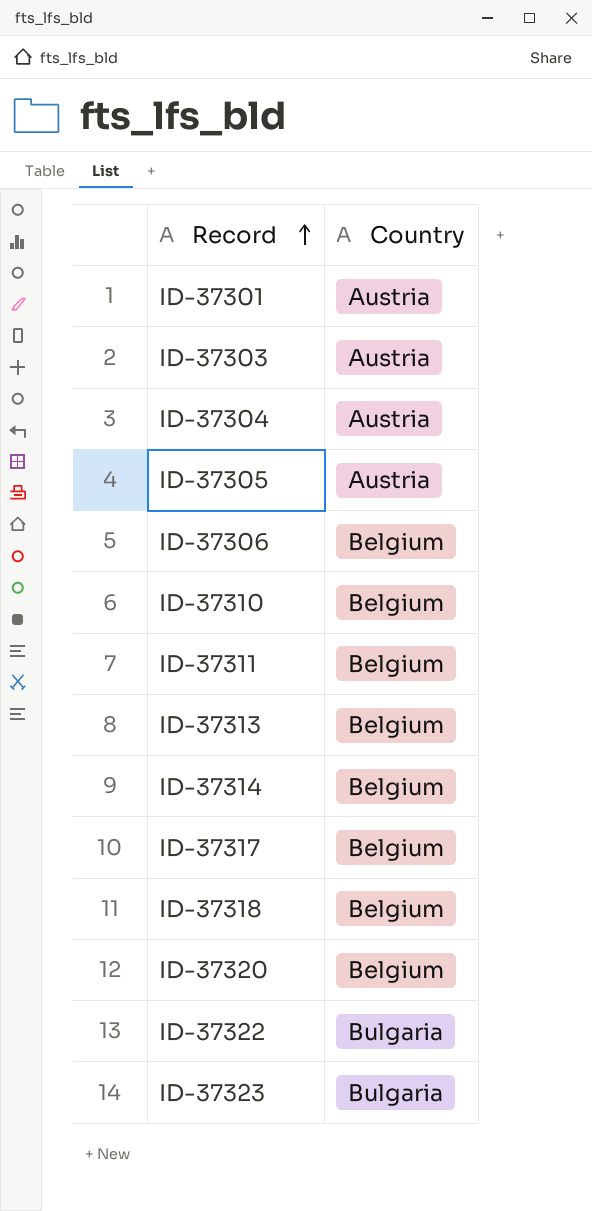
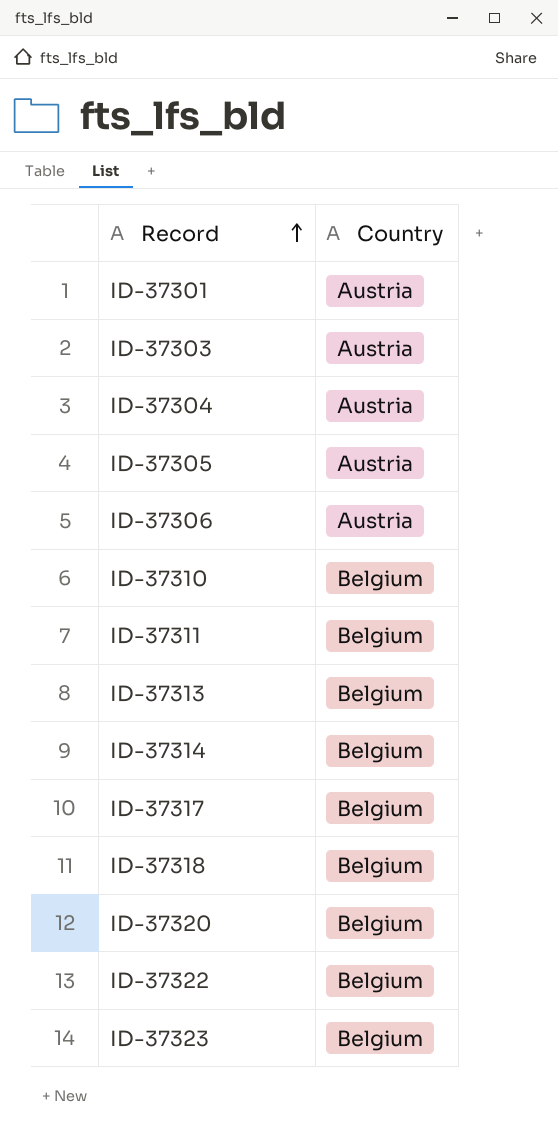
ID-37306 | Country: Belgium -> Austria
ID-37322 | Country: Bulgaria -> Belgium
ID-37323 | Country: Bulgaria -> Belgium

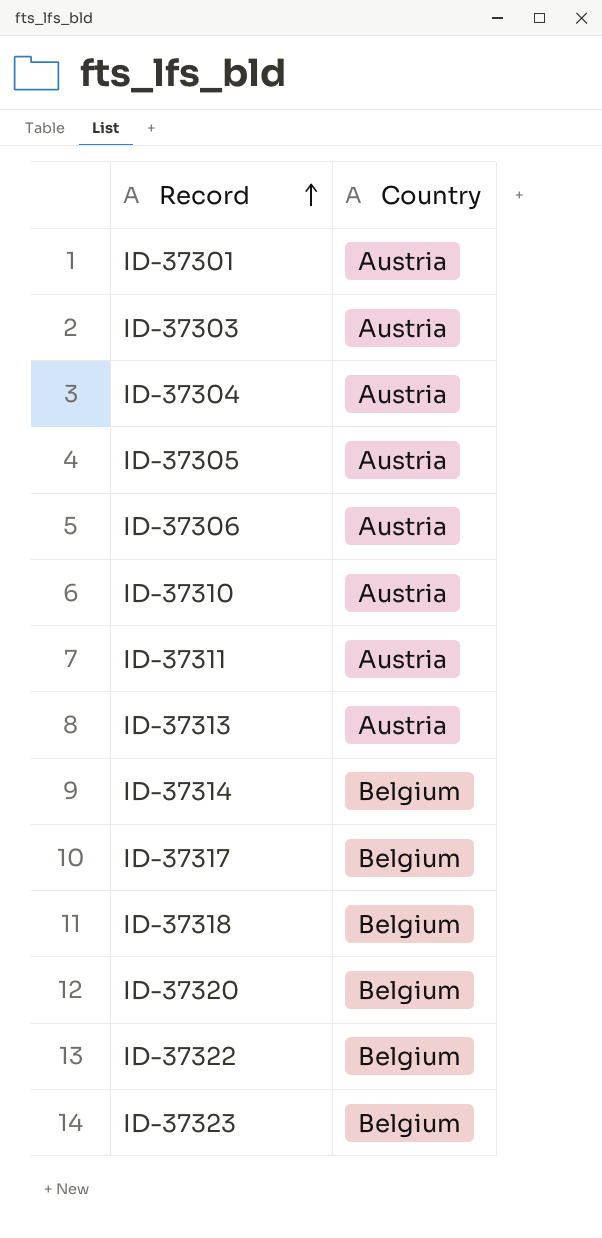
ID-37310 | Country: Belgium -> Austria
ID-37311 | Country: Belgium -> Austria
ID-37313 | Country: Belgium -> Austria

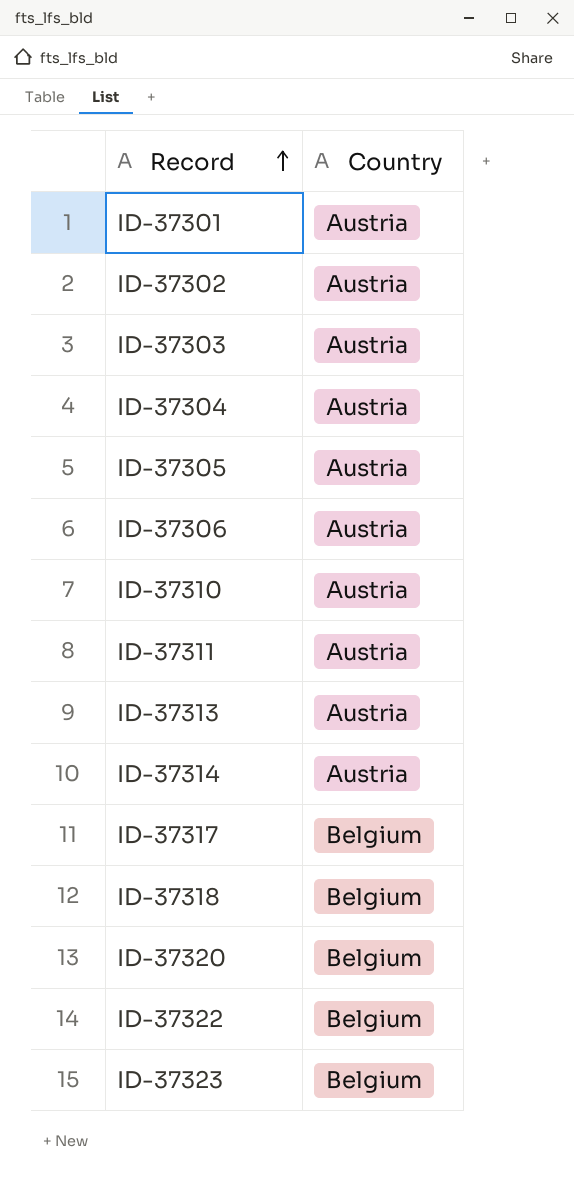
row ID-37302: none -> Austria
ID-37314 | Country: Belgium -> Austria

